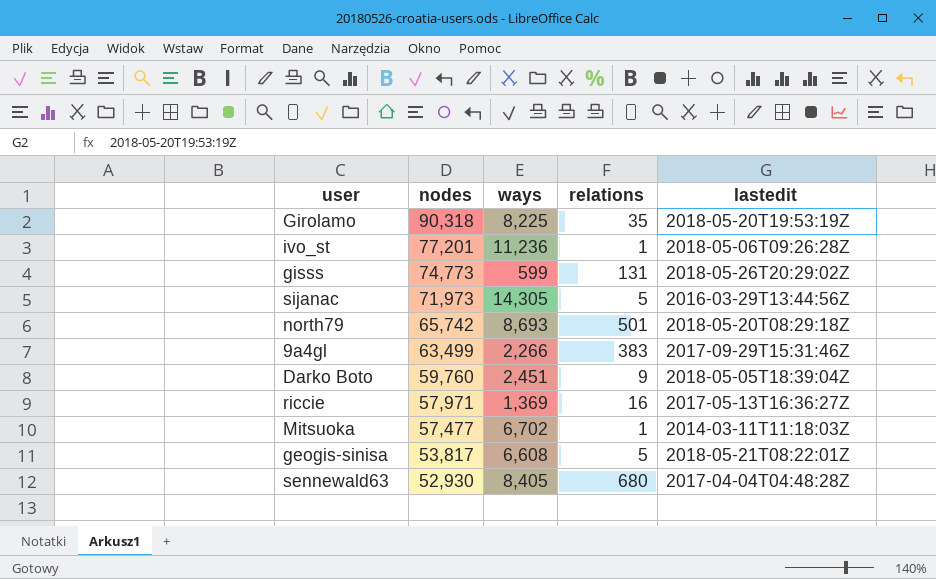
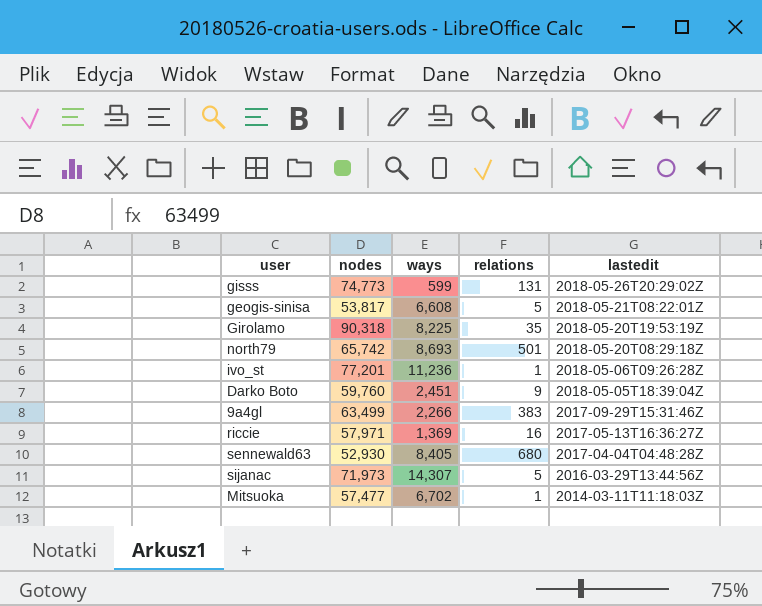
row order: nodes descending -> lastedit descending
sijanac | ways: 14,305 -> 14,307

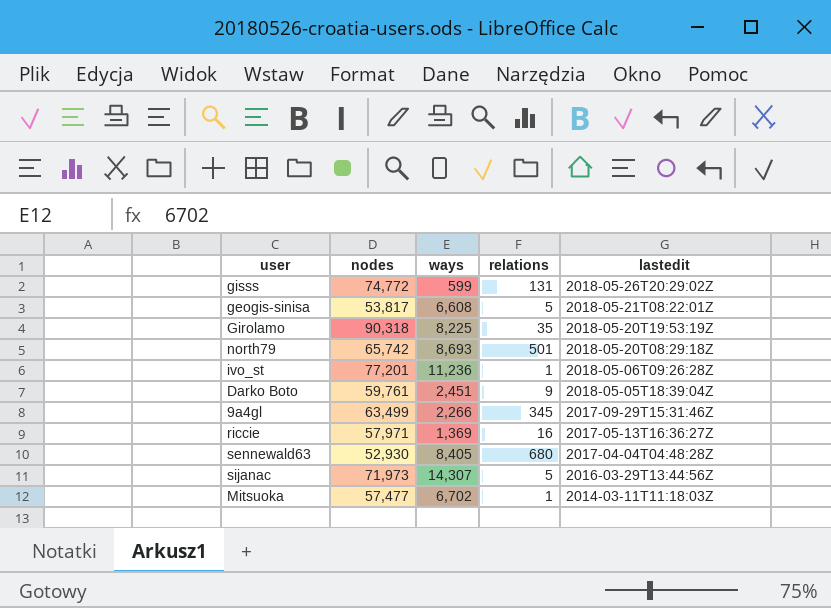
gisss | nodes: 74,773 -> 74,772
Darko Boto | nodes: 59,760 -> 59,761
9a4gl | relations: 383 -> 345

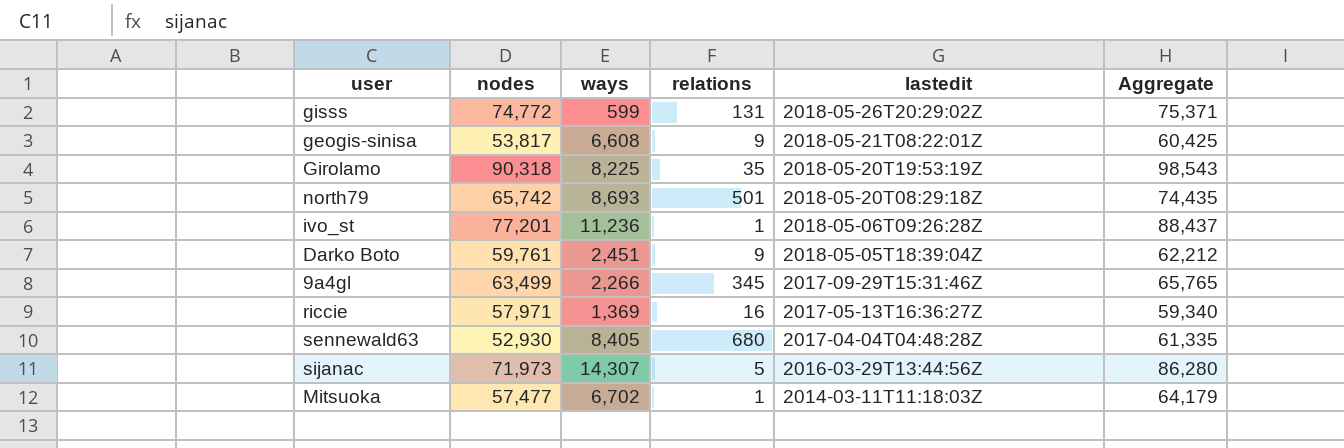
column Aggregate | formula: none -> [nodes] + [ways]
geogis-sinisa | relations: 5 -> 9

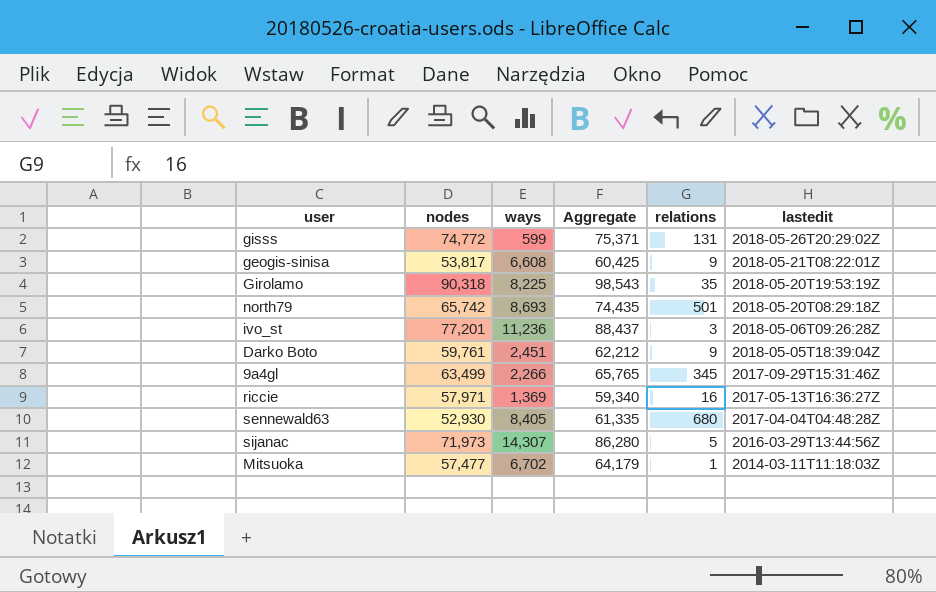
column Aggregate | position: 6 -> 4
ivo_st | relations: 1 -> 3

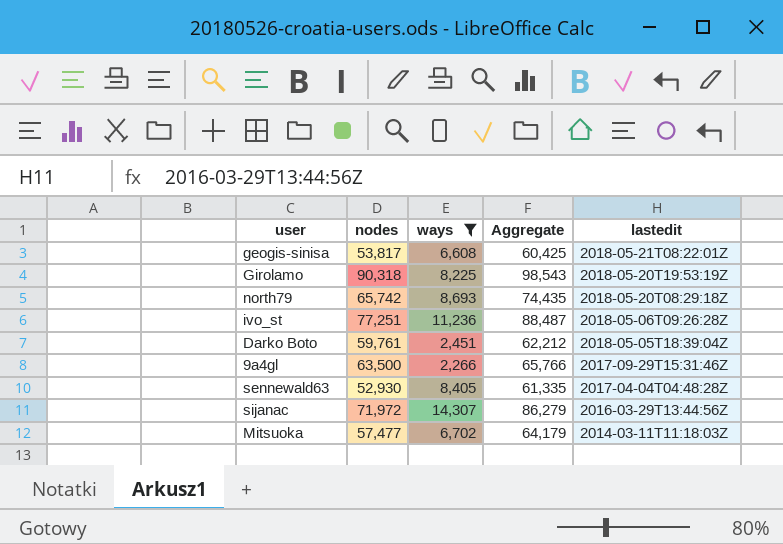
filter: none -> ways >= 2,266
column relations | position: 5 -> none
ivo_st | nodes: 77,201 -> 77,251
ivo_st | Aggregate: 88,437 -> 88,487
9a4gl | nodes: 63,499 -> 63,500
9a4gl | Aggregate: 65,765 -> 65,766
sijanac | nodes: 71,973 -> 71,972
sijanac | Aggregate: 86,280 -> 86,279

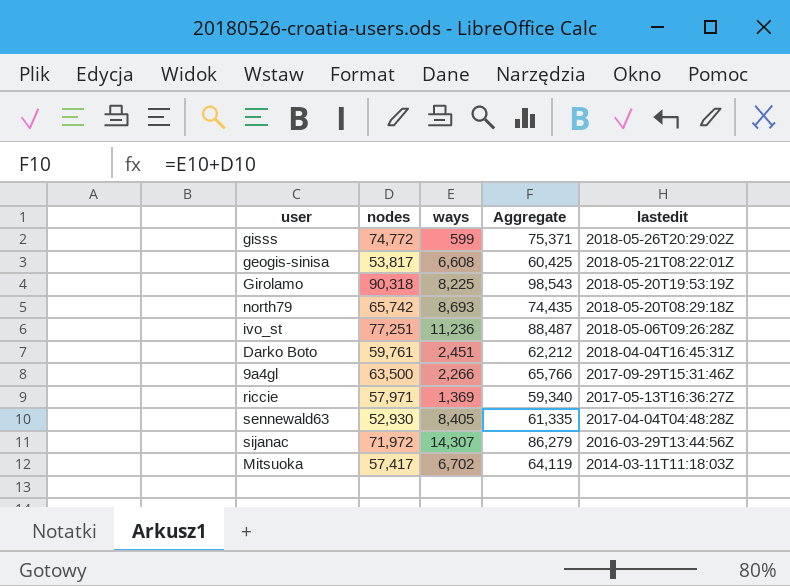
filter: ways >= 2,266 -> none
Darko Boto | lastedit: 2018-05-05T18:39:04Z -> 2018-04-04T16:45:31Z
Mitsuoka | nodes: 57,477 -> 57,417
Mitsuoka | Aggregate: 64,179 -> 64,119

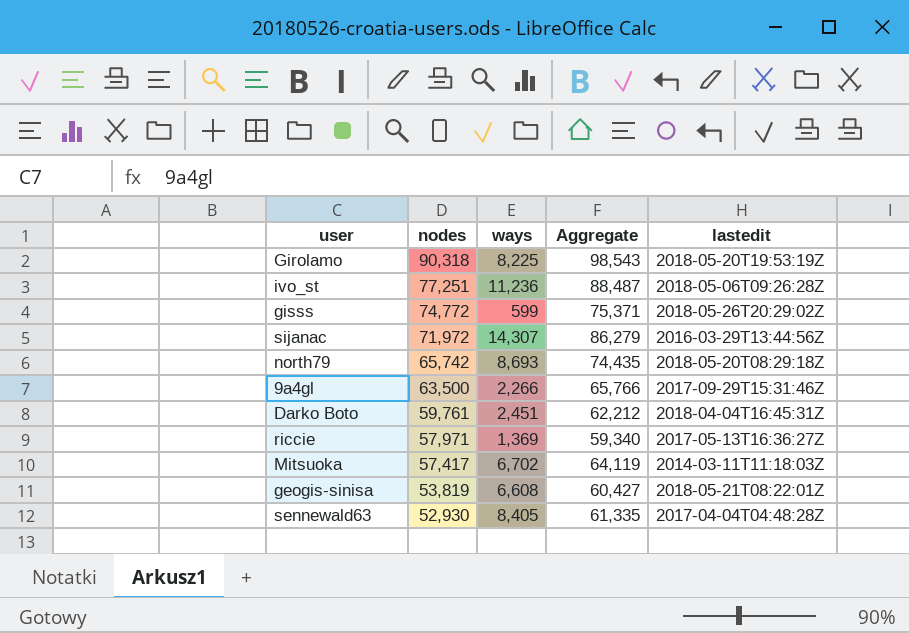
row order: lastedit descending -> nodes descending
geogis-sinisa | nodes: 53,817 -> 53,819
geogis-sinisa | Aggregate: 60,425 -> 60,427

